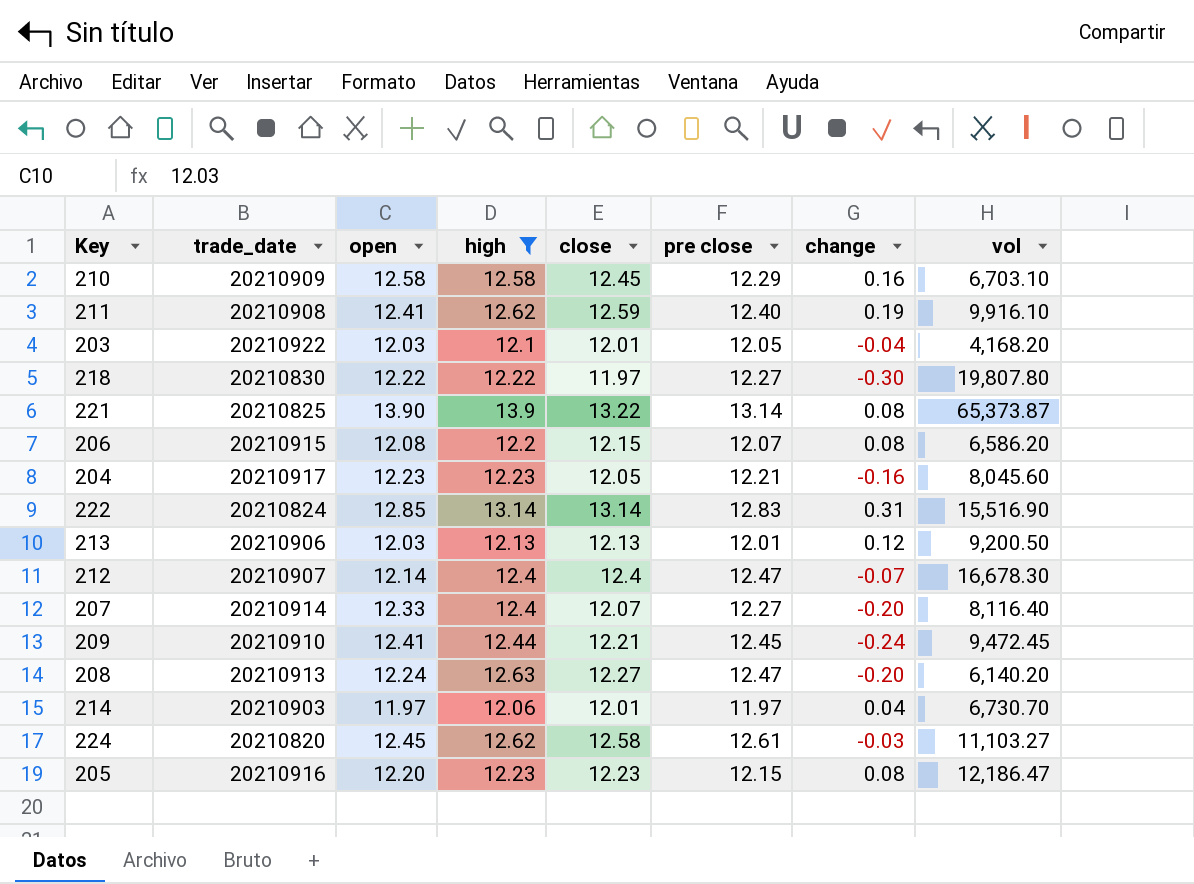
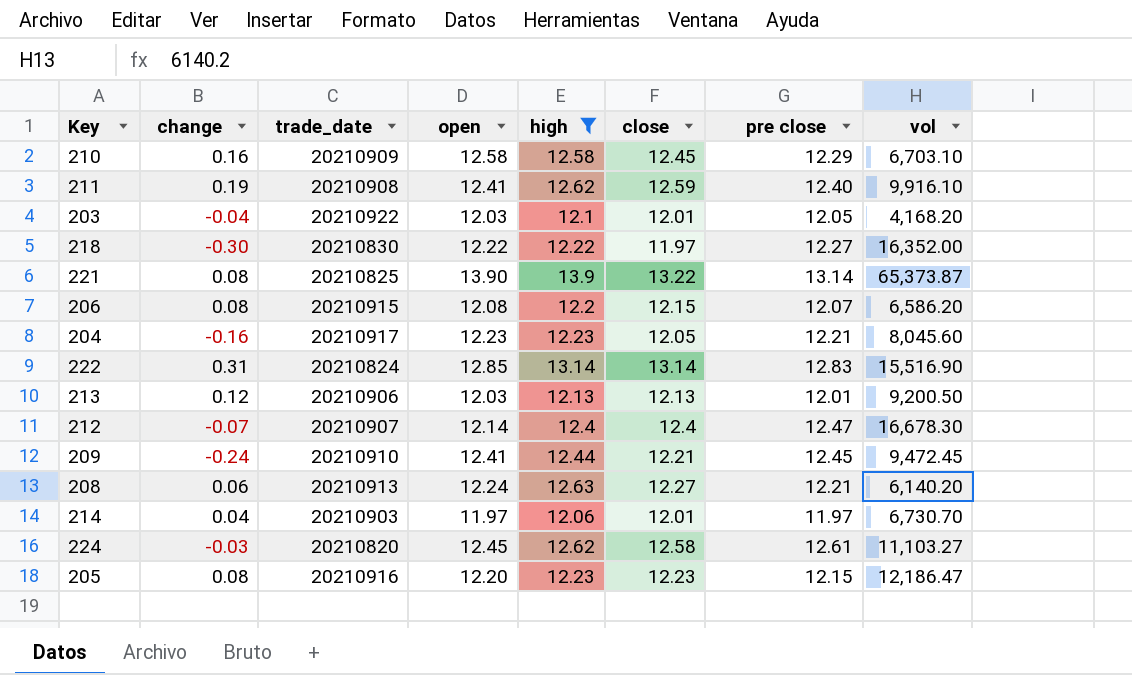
column change | position: 7 -> 2
row 207: 20210914 | 12.33 | 12.4 | 12.07 | 12.27 | -0.20 | 8,116.40 -> none
218 | vol: 19,807.80 -> 16,352.00
208 | change: -0.20 -> 0.06
208 | pre close: 12.47 -> 12.21

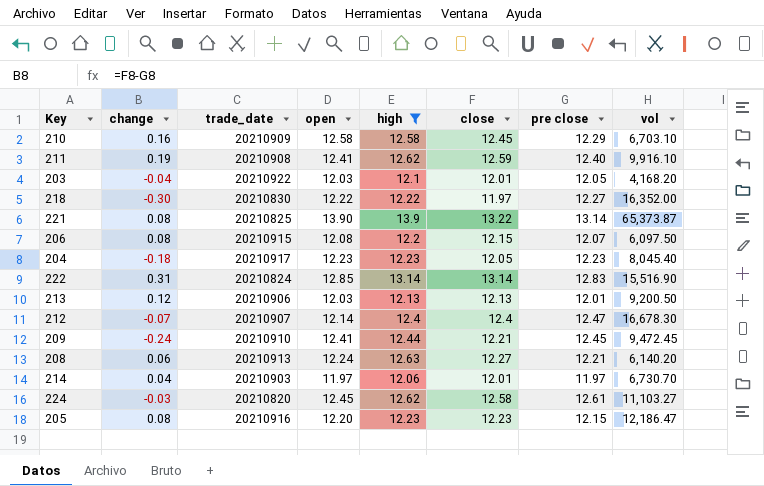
206 | vol: 6,586.20 -> 6,097.50
204 | change: -0.16 -> -0.18
204 | pre close: 12.21 -> 12.23
204 | vol: 8,045.60 -> 8,045.40

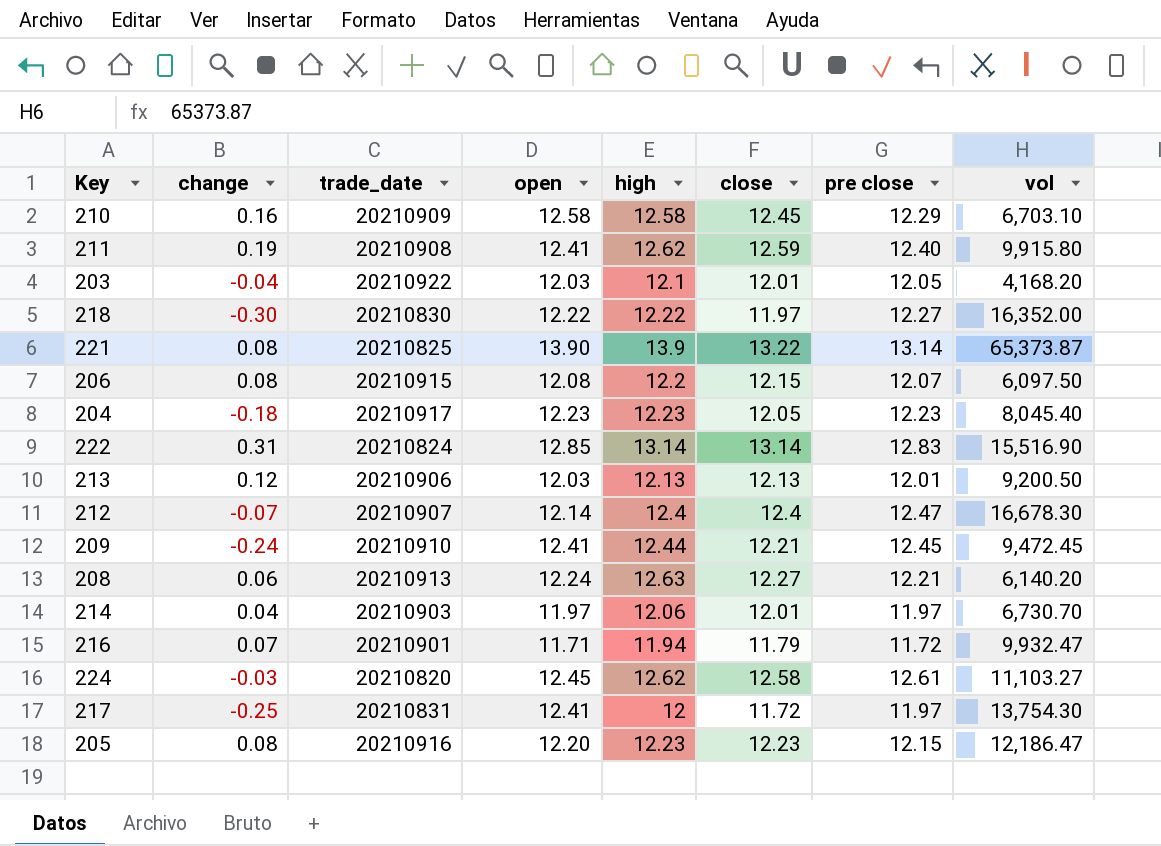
filter: high >= 12.06 -> none
211 | vol: 9,916.10 -> 9,915.80

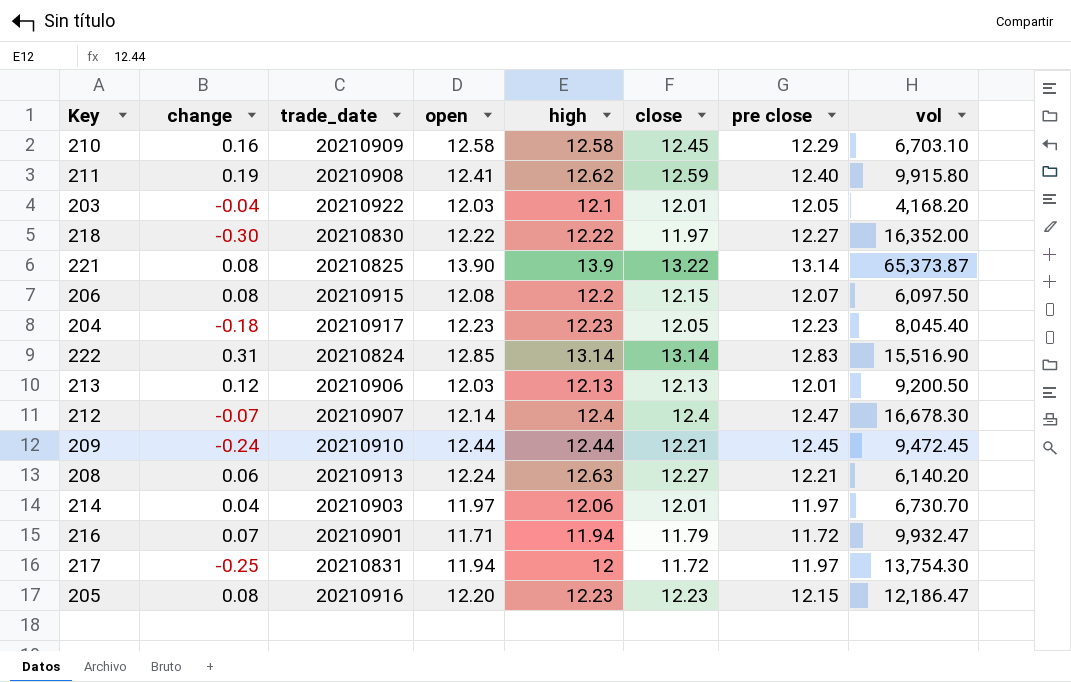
row 224: -0.03 | 20210820 | 12.45 | 12.62 | 12.58 | 12.61 | 11,103.27 -> none
209 | open: 12.41 -> 12.44
217 | open: 12.41 -> 11.94

